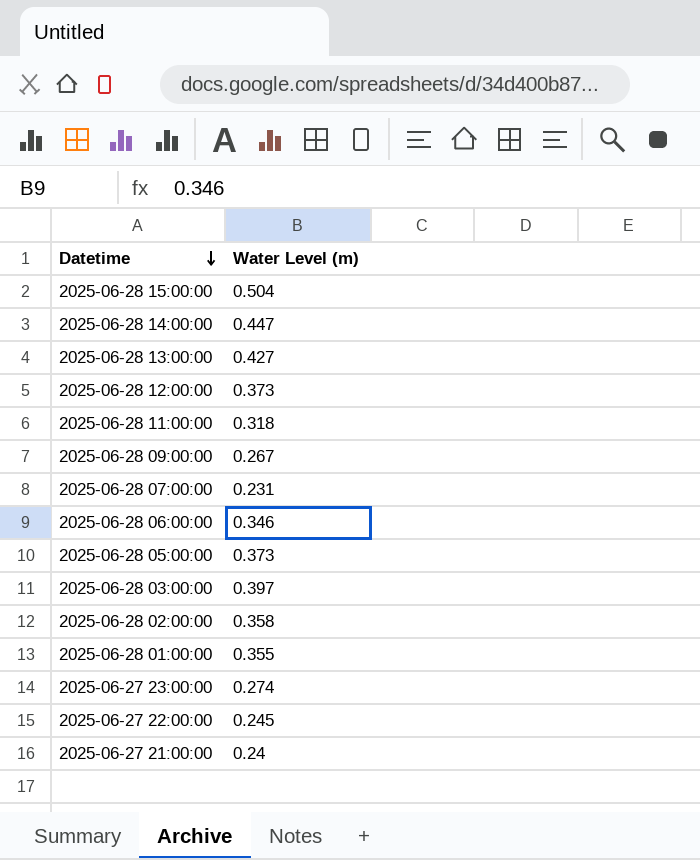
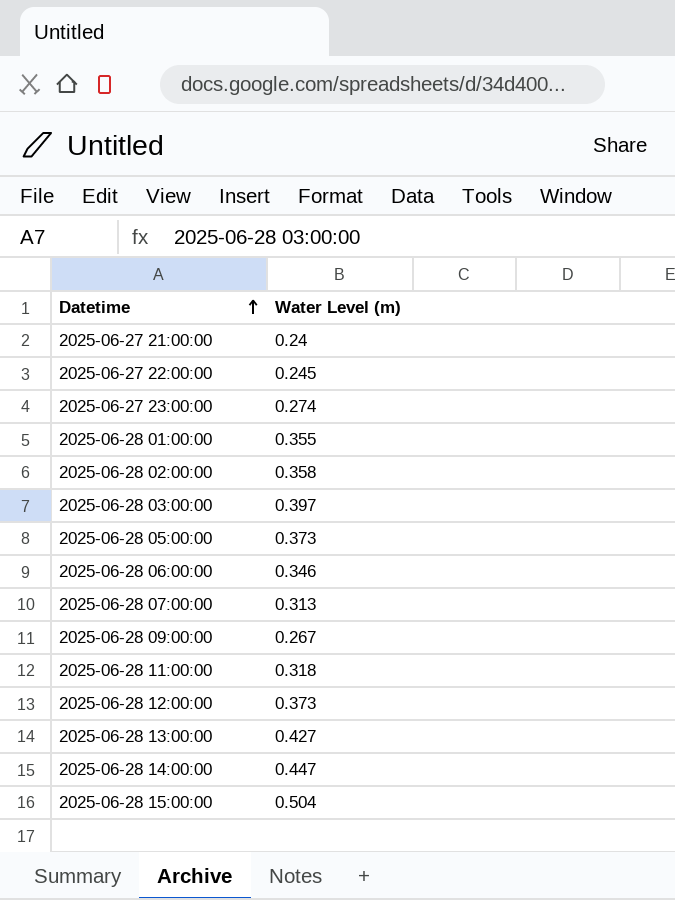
row order: Datetime descending -> Datetime ascending
2025-06-28 07:00:00 | Water Level (m): 0.231 -> 0.313

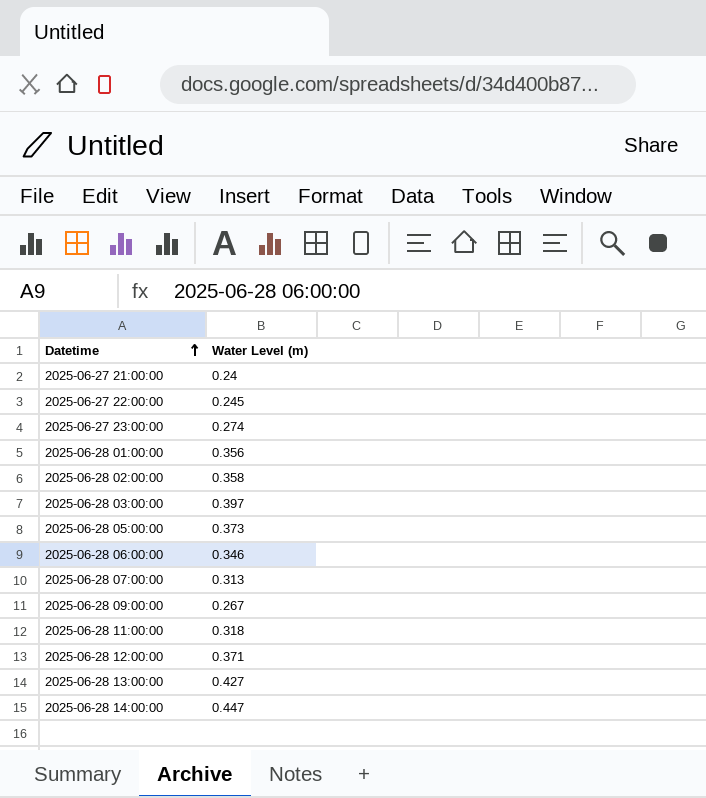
row 2025-06-28 15:00:00: 0.504 -> none
2025-06-28 01:00:00 | Water Level (m): 0.355 -> 0.356
2025-06-28 12:00:00 | Water Level (m): 0.373 -> 0.371

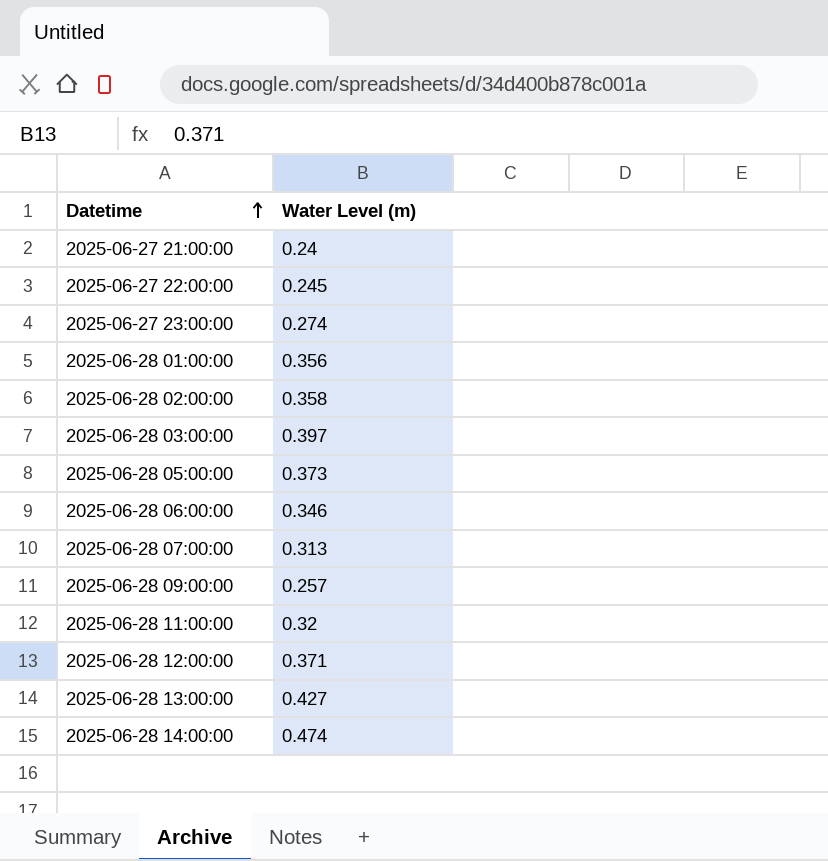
2025-06-28 09:00:00 | Water Level (m): 0.267 -> 0.257
2025-06-28 11:00:00 | Water Level (m): 0.318 -> 0.32
2025-06-28 14:00:00 | Water Level (m): 0.447 -> 0.474

